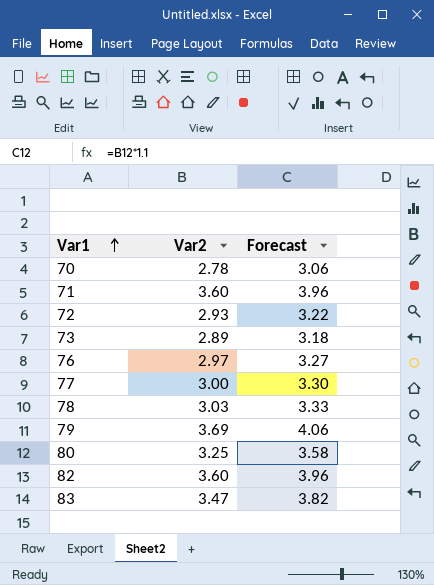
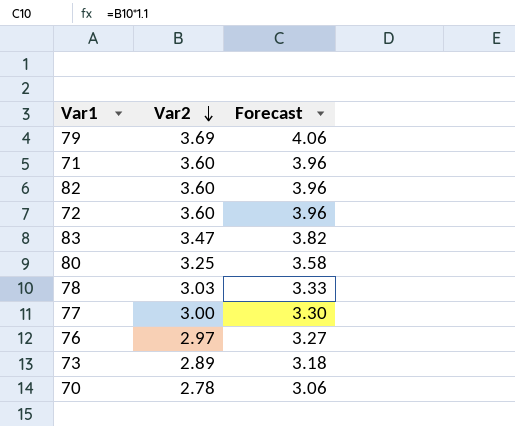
row order: Var1 ascending -> Var2 descending
72 | Var2: 2.93 -> 3.60
72 | Forecast: 3.22 -> 3.96

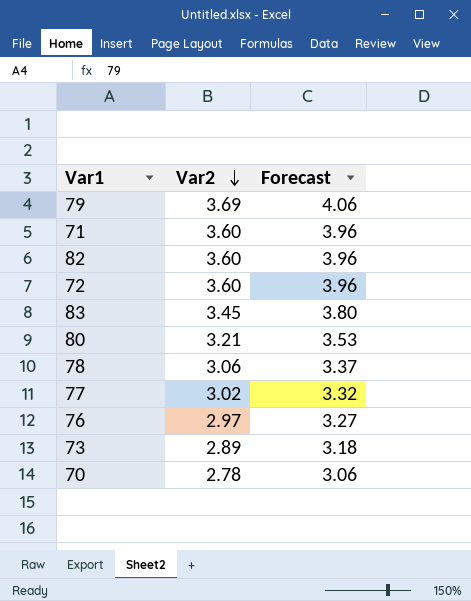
83 | Var2: 3.47 -> 3.45
83 | Forecast: 3.82 -> 3.80
80 | Var2: 3.25 -> 3.21
80 | Forecast: 3.58 -> 3.53
78 | Var2: 3.03 -> 3.06
78 | Forecast: 3.33 -> 3.37
77 | Var2: 3.00 -> 3.02
77 | Forecast: 3.30 -> 3.32

